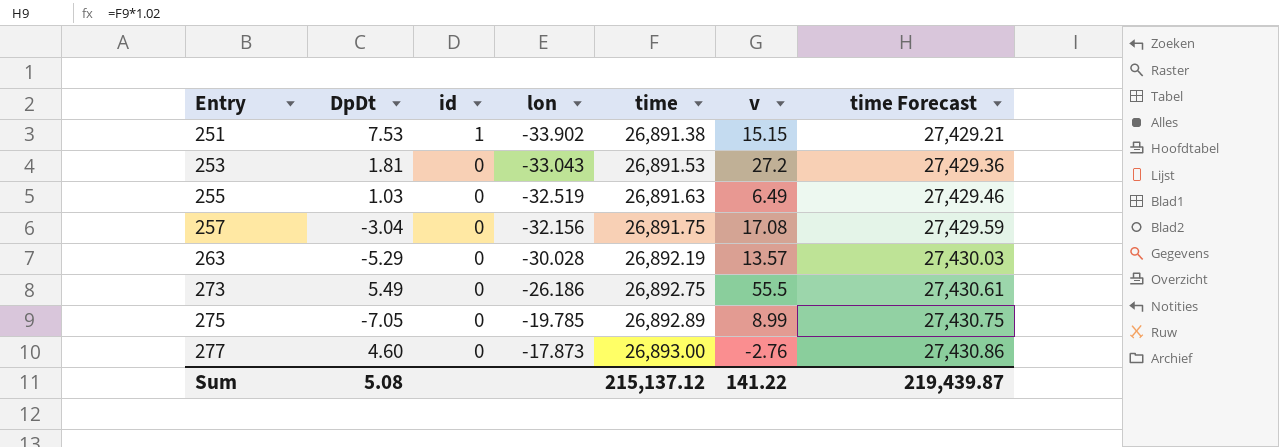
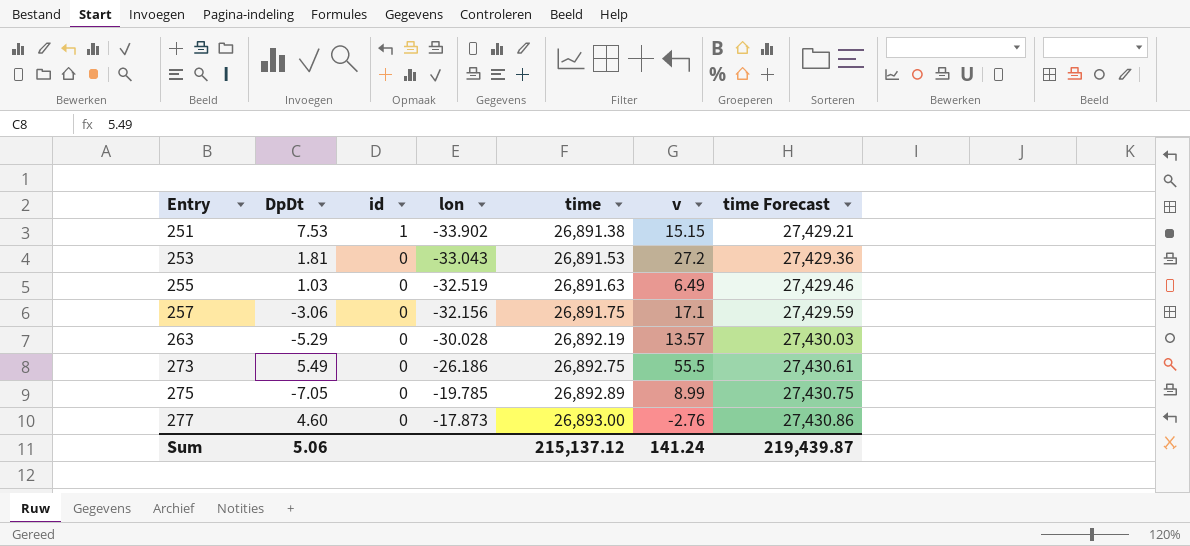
257 | DpDt: -3.04 -> -3.06
257 | v: 17.08 -> 17.1
Sum | DpDt: 5.08 -> 5.06
Sum | v: 141.22 -> 141.24

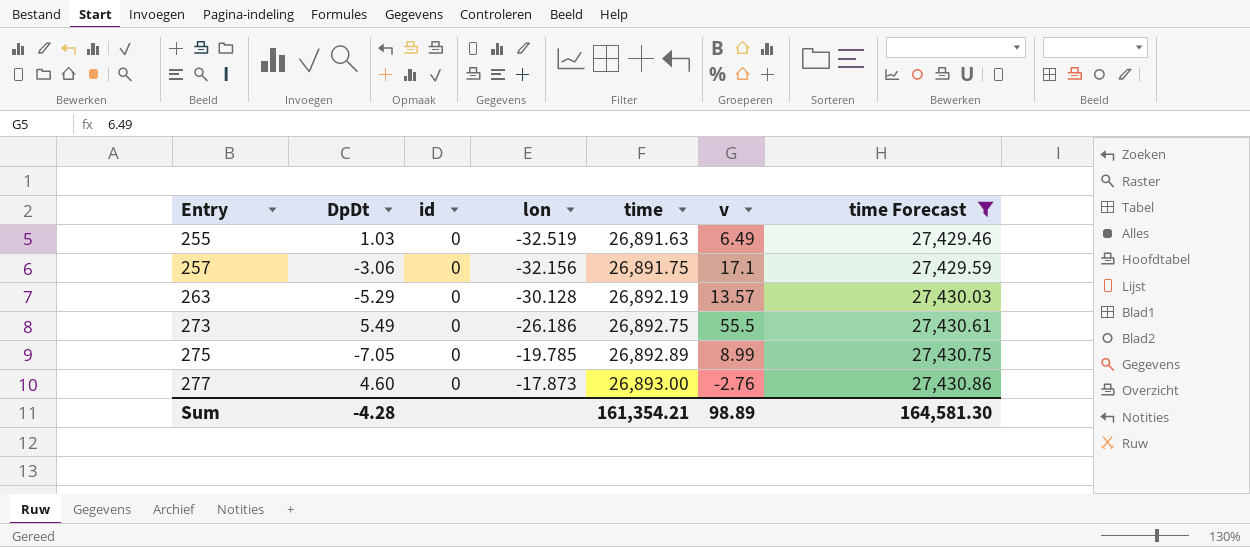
filter: none -> time Forecast >= 27,429.46
263 | lon: -30.028 -> -30.128
Sum | DpDt: 5.06 -> -4.28
Sum | time: 215,137.12 -> 161,354.21
Sum | v: 141.24 -> 98.89
Sum | time Forecast: 219,439.87 -> 164,581.30

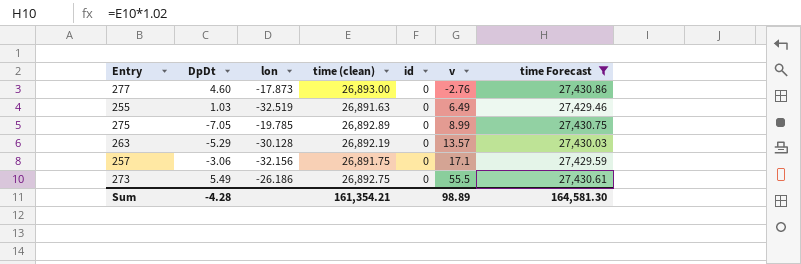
row order: Entry ascending -> v ascending
column name: time -> time (clean)
column id | position: 3 -> 5

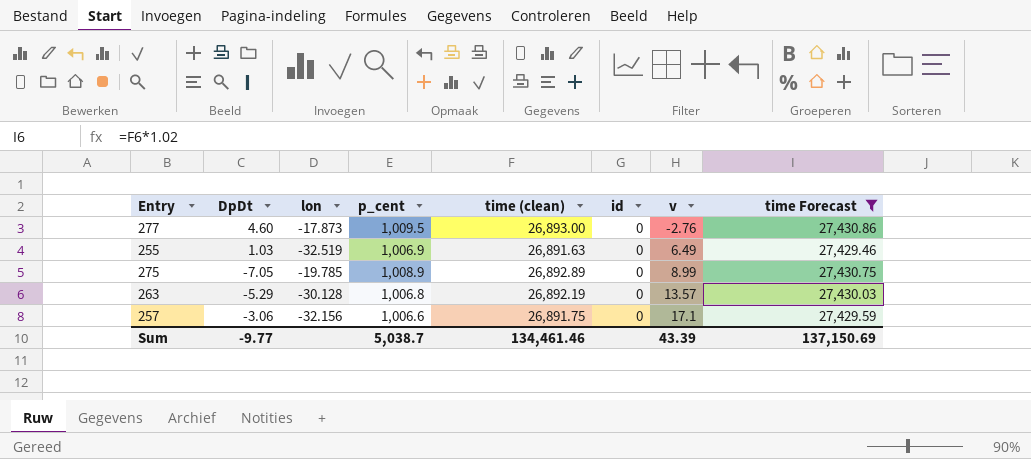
column p_cent | position: none -> 4
row 273: 5.49 | -26.186 | 26,892.75 | 0 | 55.5 | 27,430.61 -> none
Sum | DpDt: -4.28 -> -9.77
Sum | time (clean): 161,354.21 -> 134,461.46
Sum | v: 98.89 -> 43.39
Sum | time Forecast: 164,581.30 -> 137,150.69

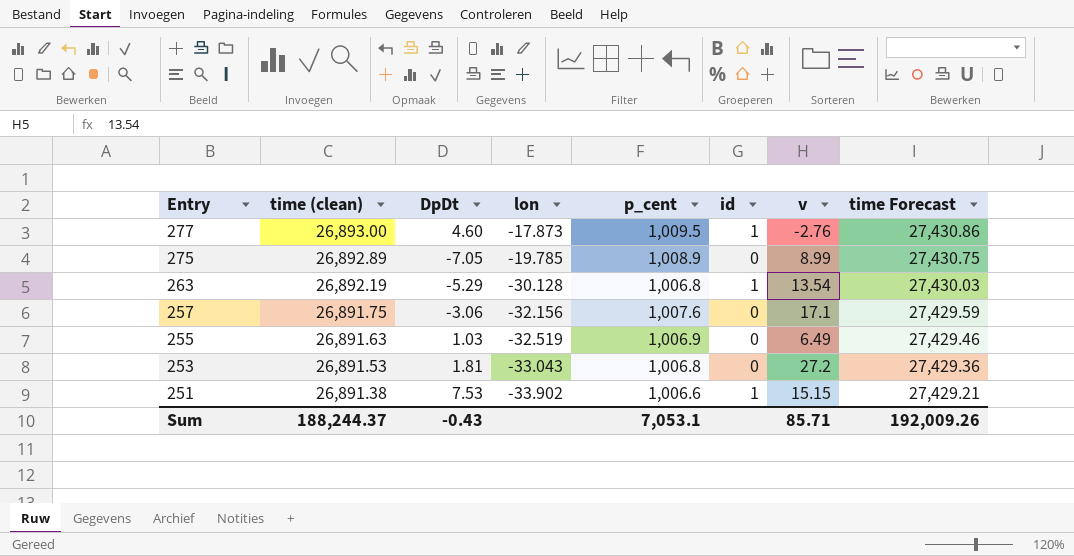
filter: time Forecast >= 27,429.46 -> none
row order: v ascending -> Entry descending
column time (clean) | position: 5 -> 2
277 | id: 0 -> 1
263 | id: 0 -> 1
263 | v: 13.57 -> 13.54
257 | p_cent: 1,006.6 -> 1,007.6
Sum | time (clean): 134,461.46 -> 188,244.37
Sum | DpDt: -9.77 -> -0.43
Sum | p_cent: 5,038.7 -> 7,053.1
Sum | v: 43.39 -> 85.71
Sum | time Forecast: 137,150.69 -> 192,009.26

